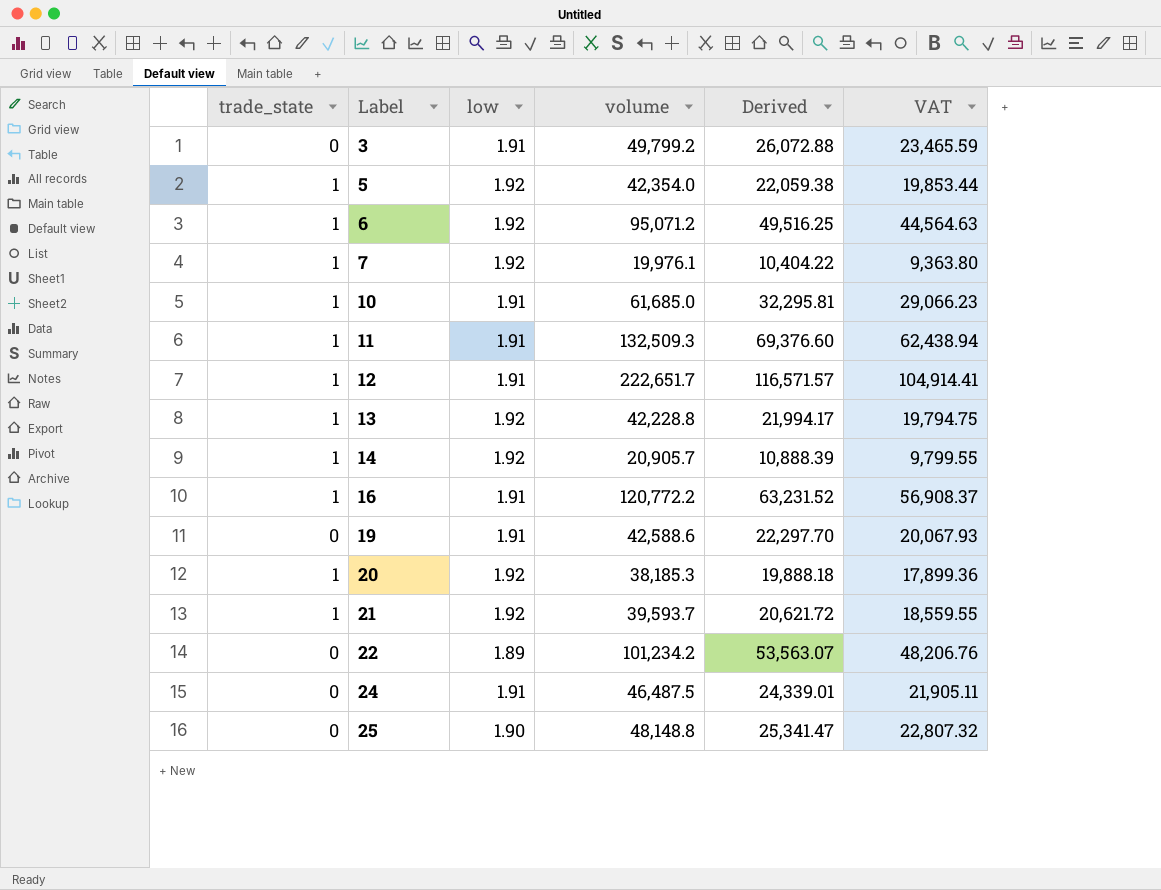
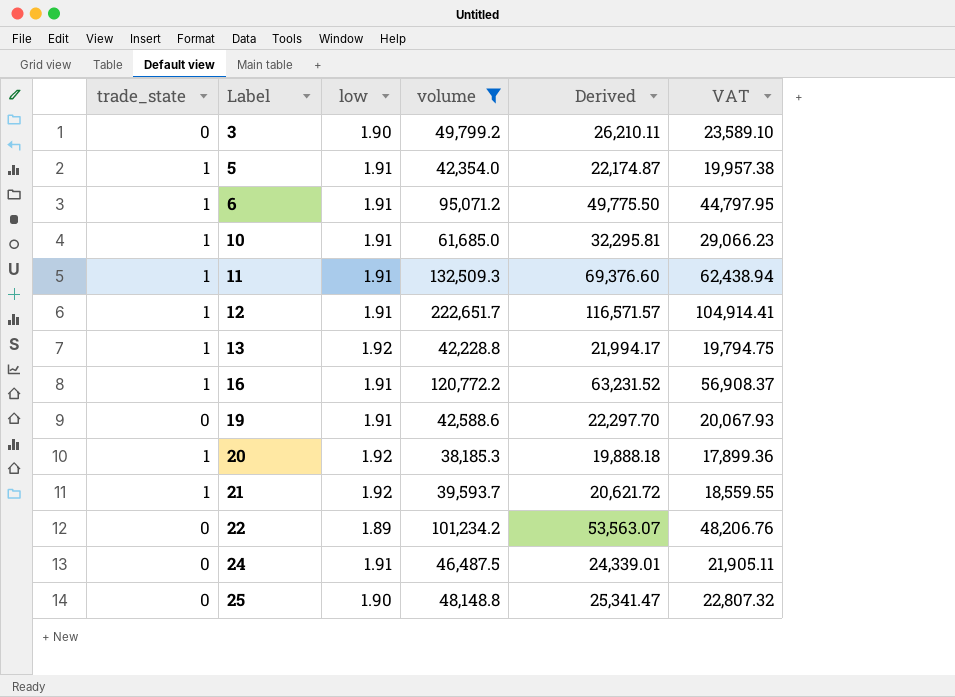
filter: none -> volume >= 38,185.3
3 | low: 1.91 -> 1.90
3 | Derived: 26,072.88 -> 26,210.11
3 | VAT: 23,465.59 -> 23,589.10
5 | low: 1.92 -> 1.91
5 | Derived: 22,059.38 -> 22,174.87
5 | VAT: 19,853.44 -> 19,957.38
6 | low: 1.92 -> 1.91
6 | Derived: 49,516.25 -> 49,775.50
6 | VAT: 44,564.63 -> 44,797.95

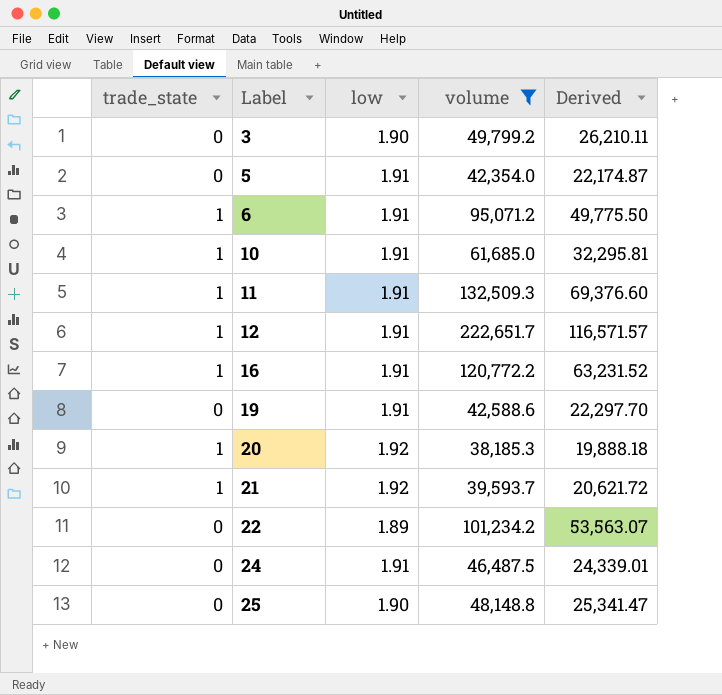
column VAT | formula: [Derived] * 0.9 -> none
row 13: 1 | 1.92 | 42,228.8 | 21,994.17 | 19,794.75 -> none
5 | trade_state: 1 -> 0

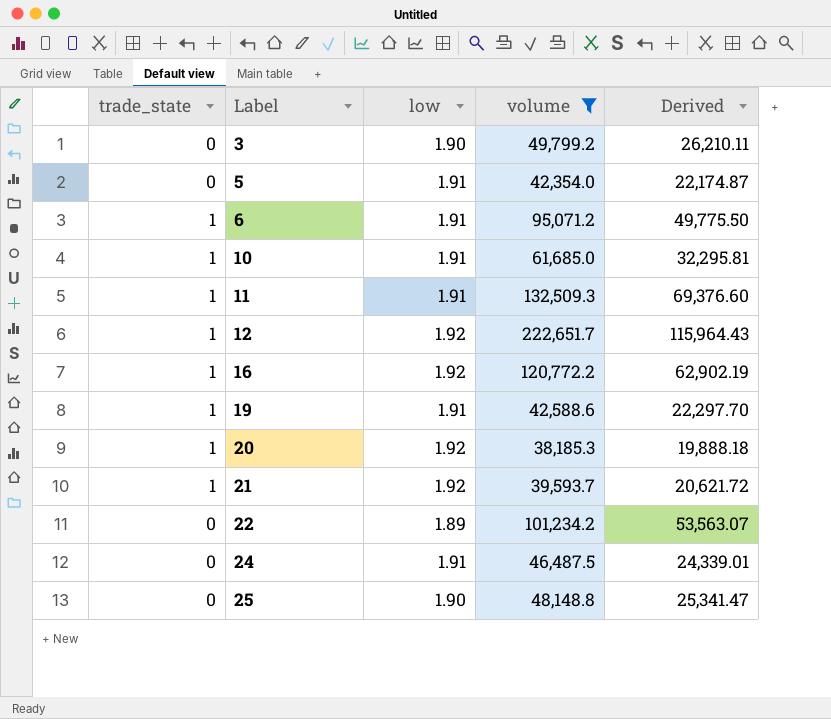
12 | low: 1.91 -> 1.92
12 | Derived: 116,571.57 -> 115,964.43
16 | low: 1.91 -> 1.92
16 | Derived: 63,231.52 -> 62,902.19
19 | trade_state: 0 -> 1

